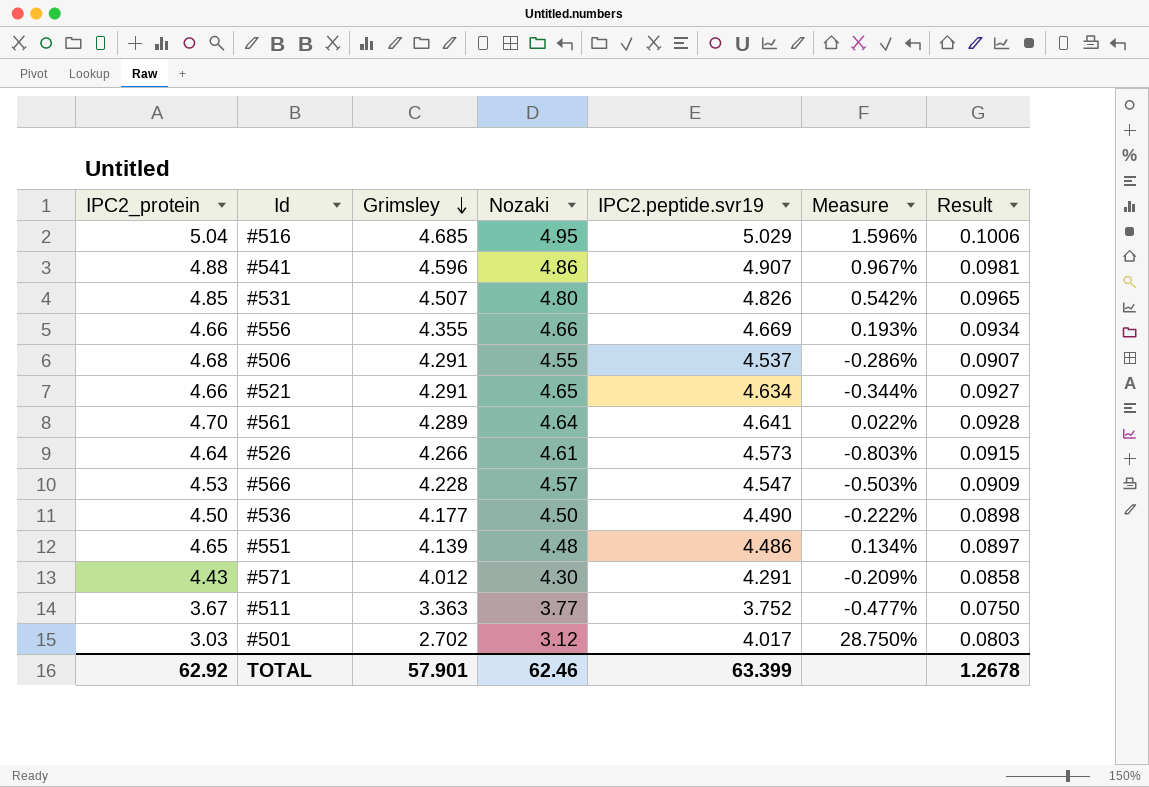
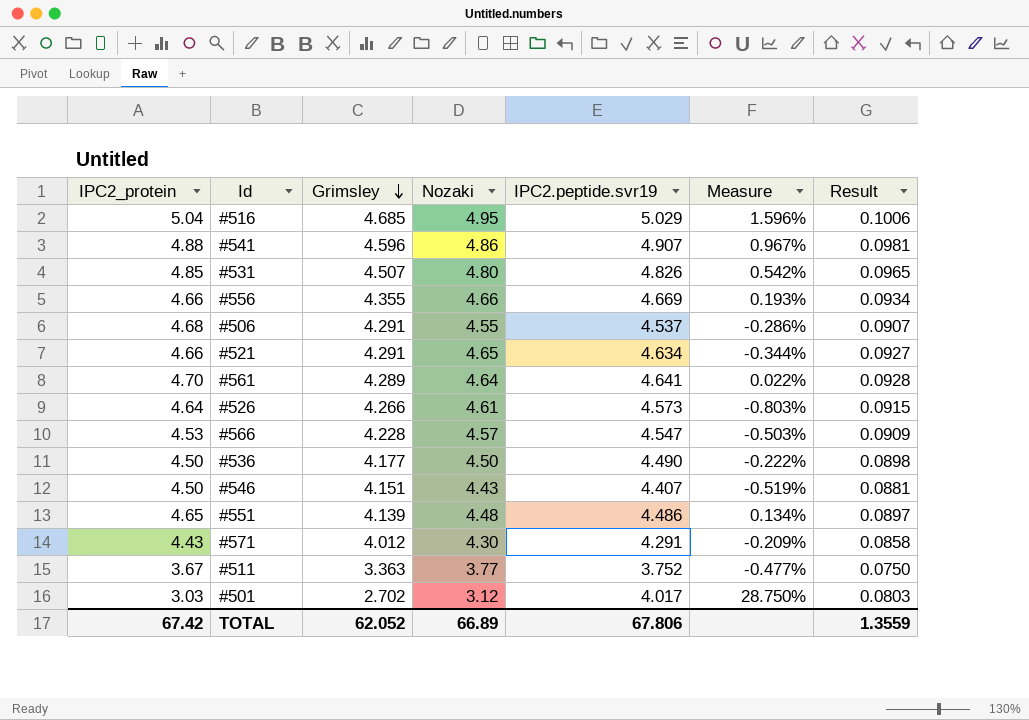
row #546: none -> 4.50 | 4.151 | 4.43 | 4.407 | -0.519% | 0.0881
TOTAL | IPC2_protein: 62.92 -> 67.42
TOTAL | Grimsley: 57.901 -> 62.052
TOTAL | Nozaki: 62.46 -> 66.89
TOTAL | IPC2.peptide.svr19: 63.399 -> 67.806
TOTAL | Result: 1.2678 -> 1.3559

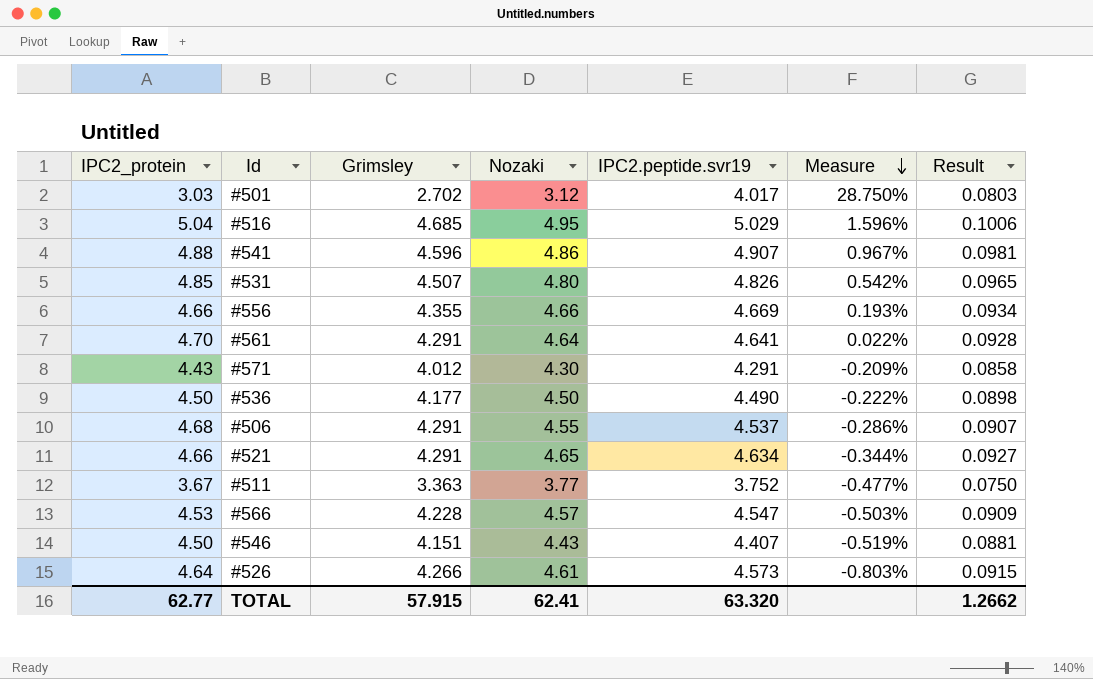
row order: Grimsley descending -> Measure descending
row #551: 4.65 | 4.139 | 4.48 | 4.486 | 0.134% | 0.0897 -> none
#561 | Grimsley: 4.289 -> 4.291
TOTAL | IPC2_protein: 67.42 -> 62.77
TOTAL | Grimsley: 62.052 -> 57.915
TOTAL | Nozaki: 66.89 -> 62.41
TOTAL | IPC2.peptide.svr19: 67.806 -> 63.320
TOTAL | Result: 1.3559 -> 1.2662

